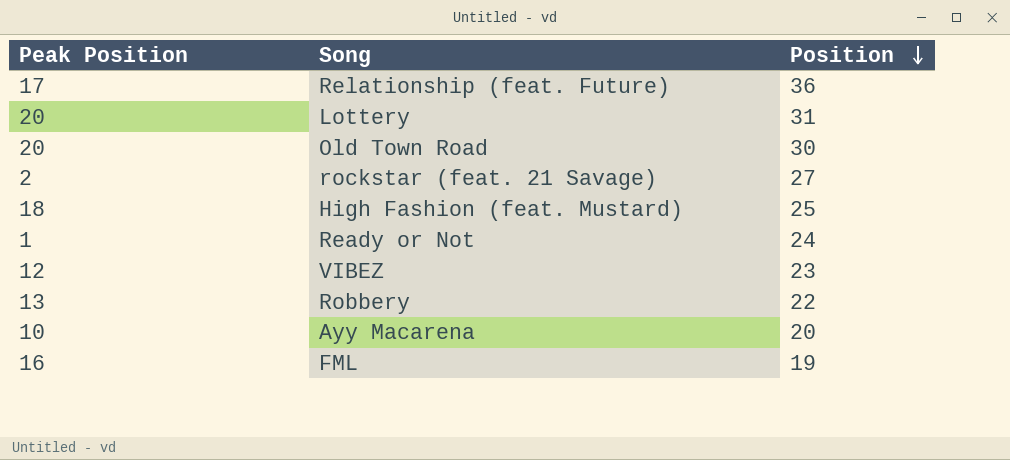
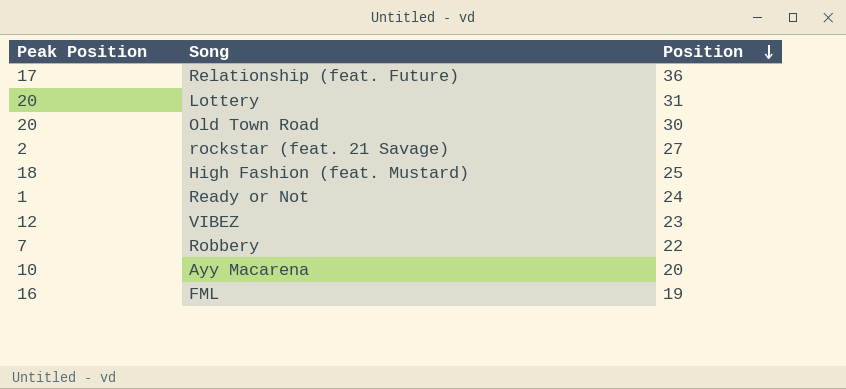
Robbery | Peak Position: 13 -> 7

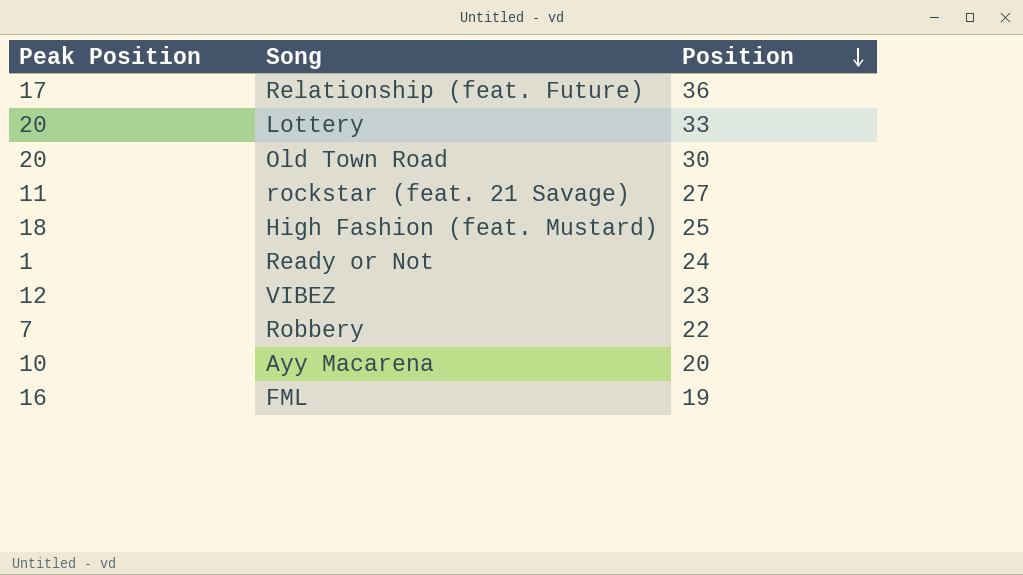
Lottery | Position: 31 -> 33
rockstar (feat. 21 Savage) | Peak Position: 2 -> 11

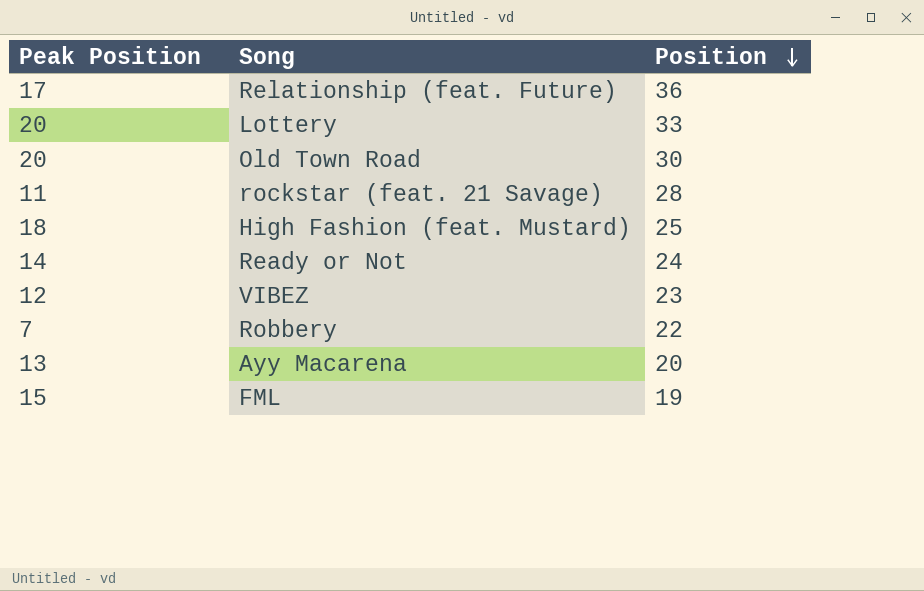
rockstar (feat. 21 Savage) | Position: 27 -> 28
Ready or Not | Peak Position: 1 -> 14
Ayy Macarena | Peak Position: 10 -> 13
FML | Peak Position: 16 -> 15

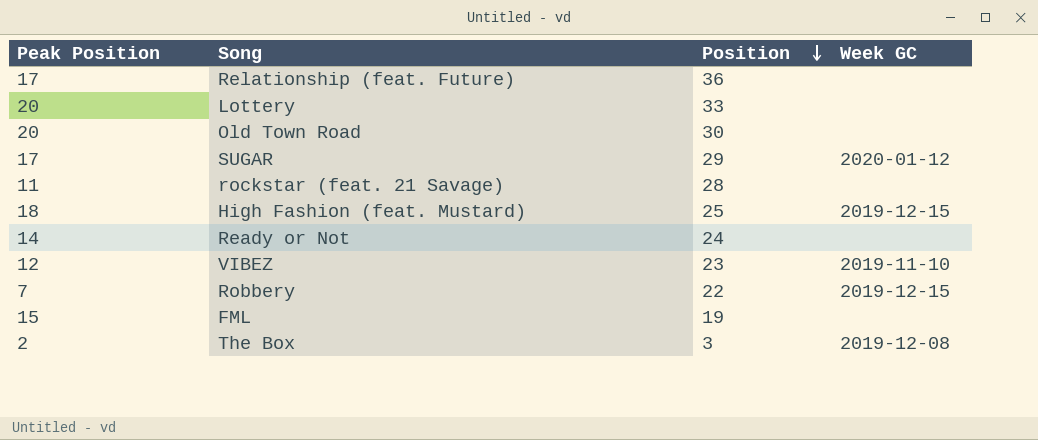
column Week GC | position: none -> 4
row Ayy Macarena: 13 | 20 -> none
row SUGAR: none -> 17 | 29 | 2020-01-12
row The Box: none -> 2 | 3 | 2019-12-08

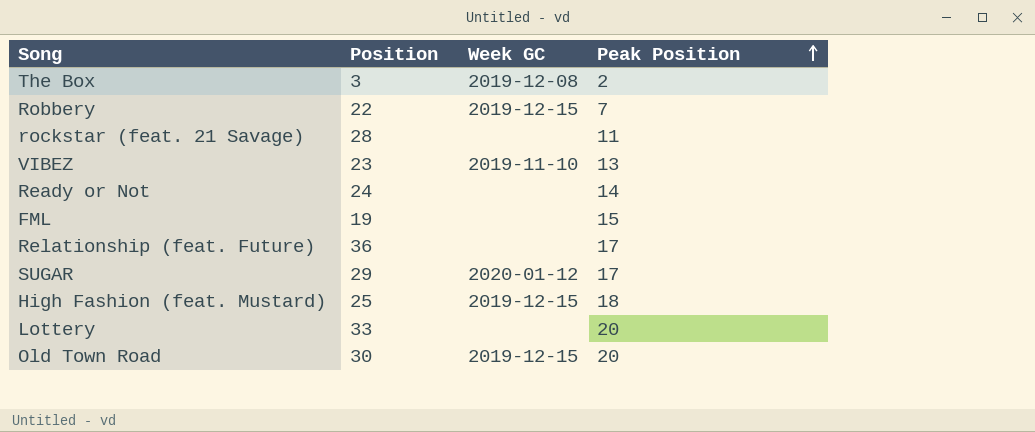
row order: Position descending -> Peak Position ascending
column Peak Position | position: 1 -> 4
VIBEZ | Peak Position: 12 -> 13
Old Town Road | Week GC: none -> 2019-12-15

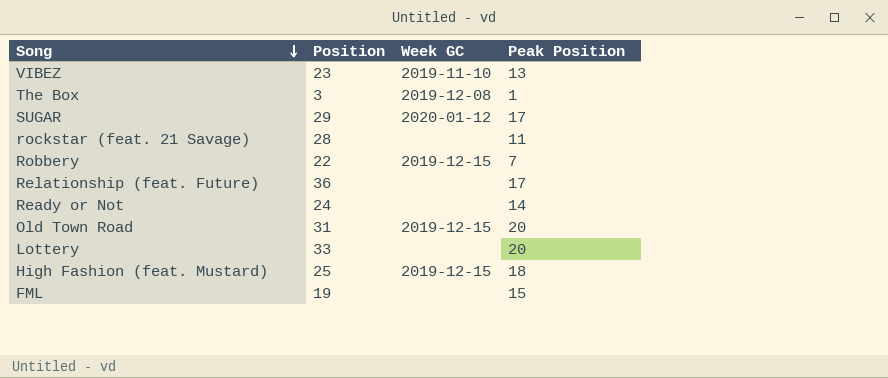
row order: Peak Position ascending -> Song descending
The Box | Peak Position: 2 -> 1
Old Town Road | Position: 30 -> 31

